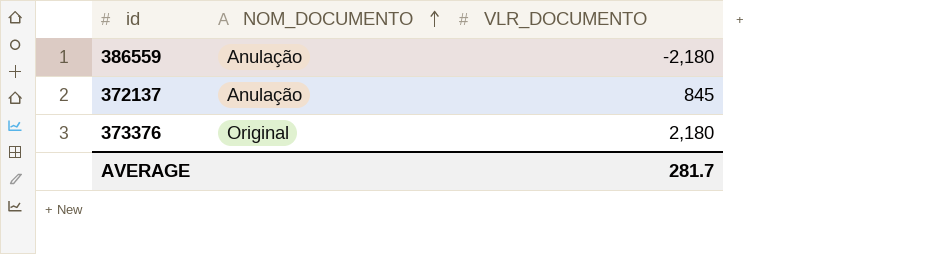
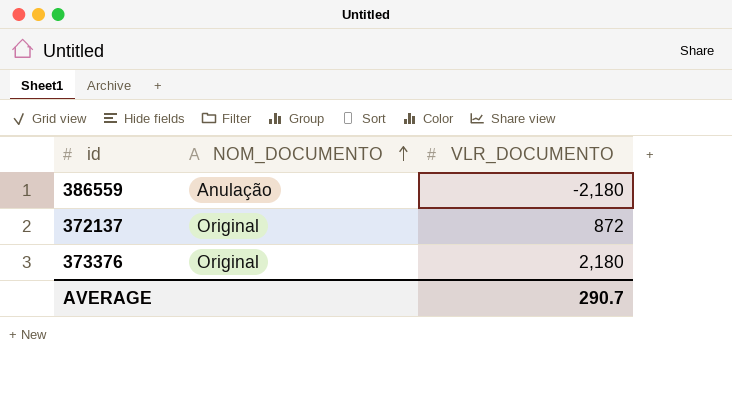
372137 | NOM_DOCUMENTO: Anulação -> Original
372137 | VLR_DOCUMENTO: 845 -> 872
AVERAGE | VLR_DOCUMENTO: 281.7 -> 290.7

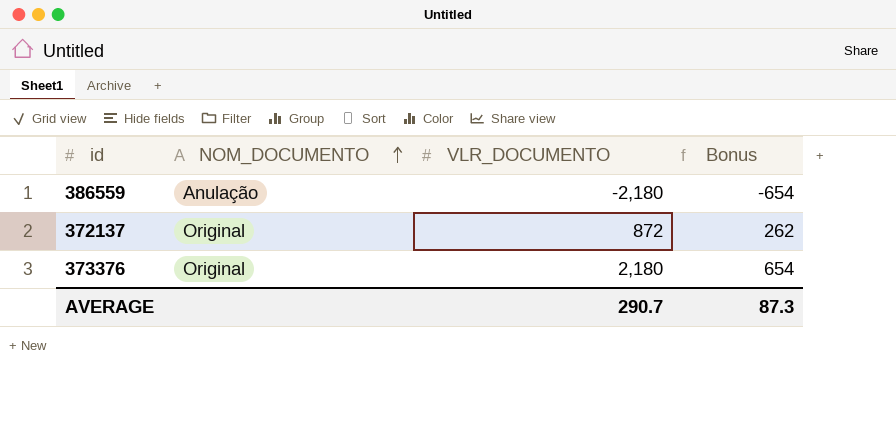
column Bonus | formula: none -> [VLR_DOCUMENTO] * 0.3

